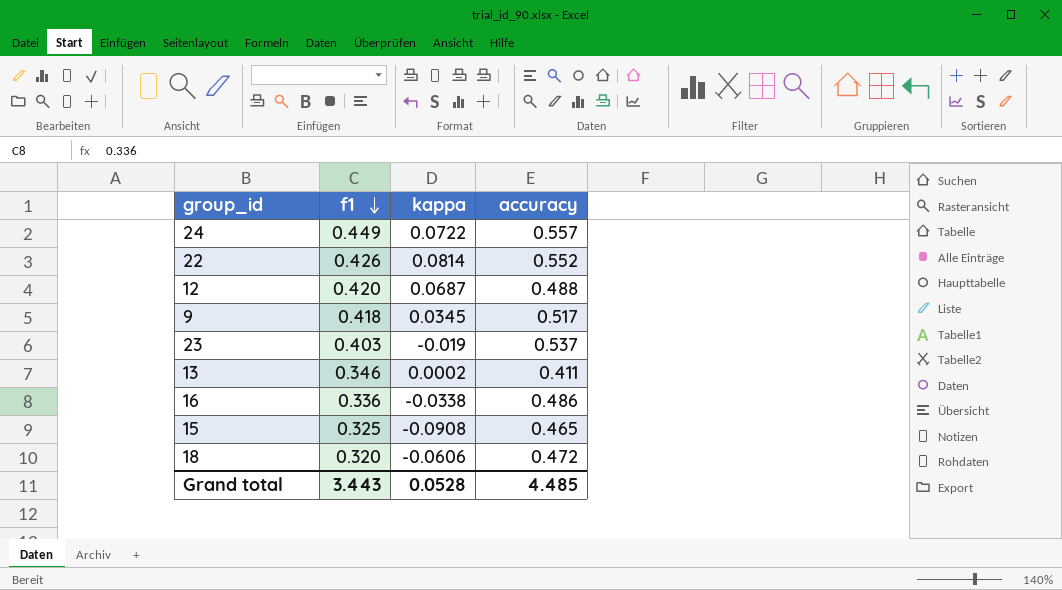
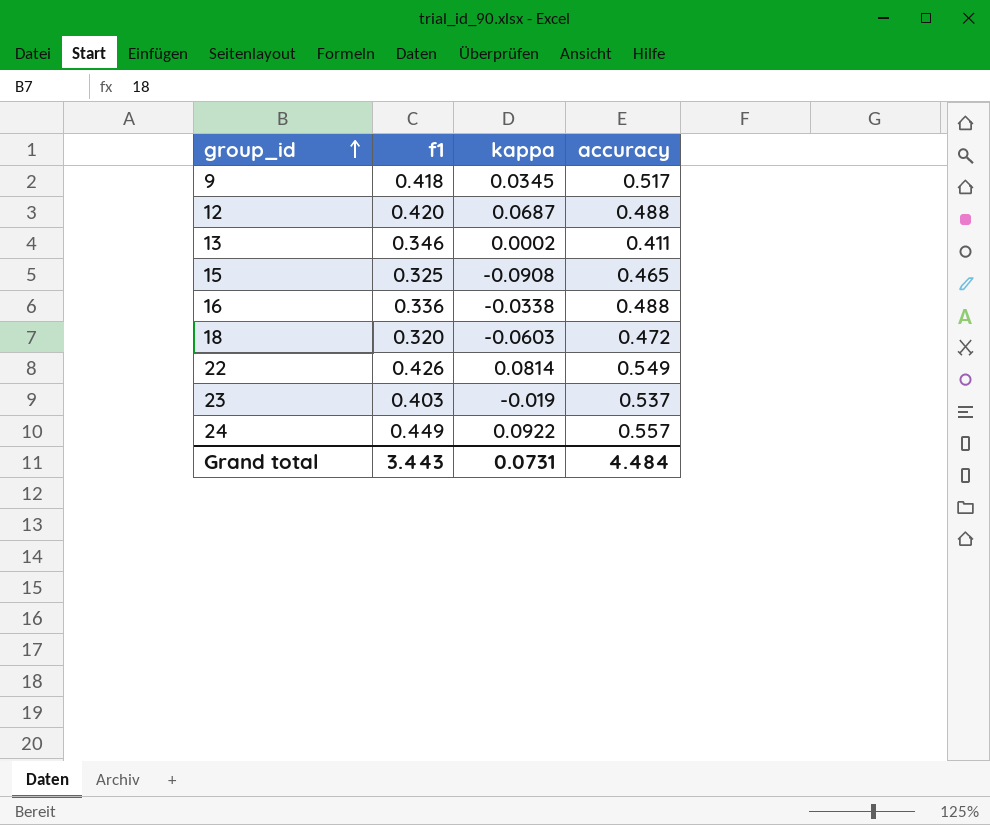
row order: f1 descending -> group_id ascending
16 | accuracy: 0.486 -> 0.488
18 | kappa: -0.0606 -> -0.0603
22 | accuracy: 0.552 -> 0.549
24 | kappa: 0.0722 -> 0.0922
Grand total | kappa: 0.0528 -> 0.0731
Grand total | accuracy: 4.485 -> 4.484

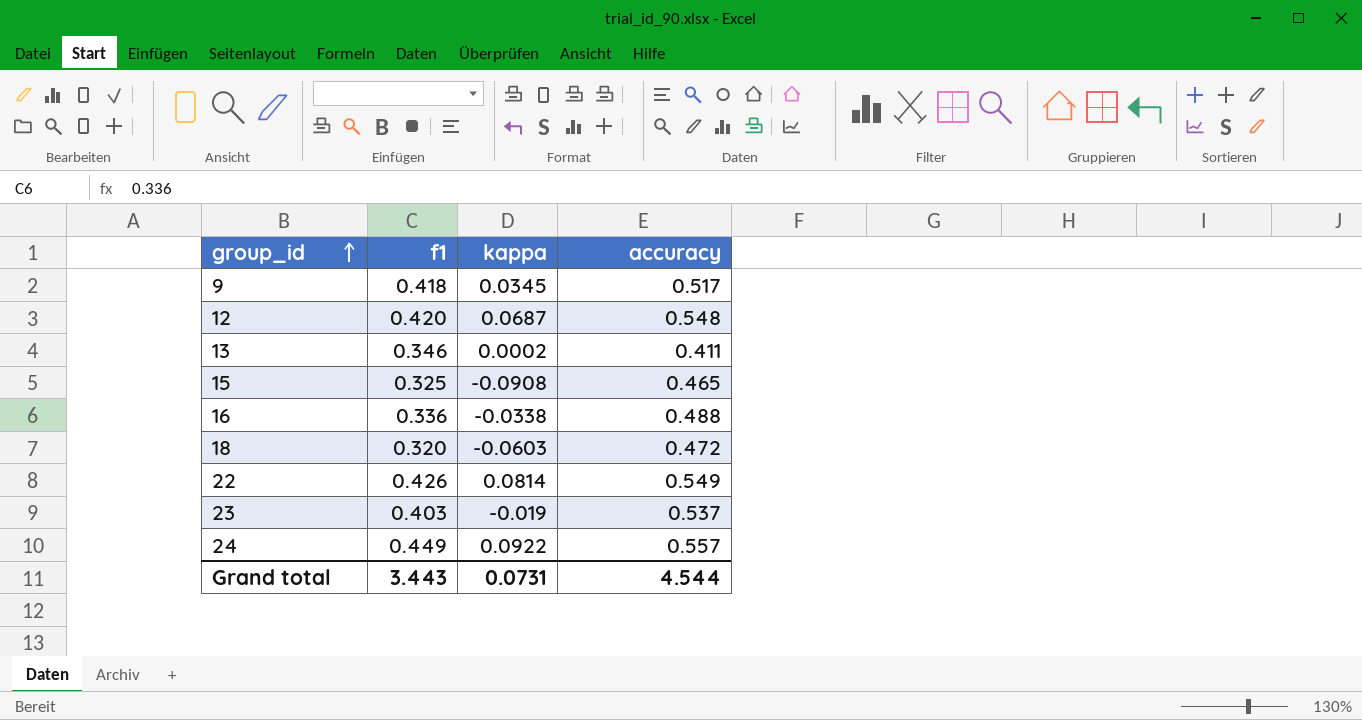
12 | accuracy: 0.488 -> 0.548
Grand total | accuracy: 4.484 -> 4.544

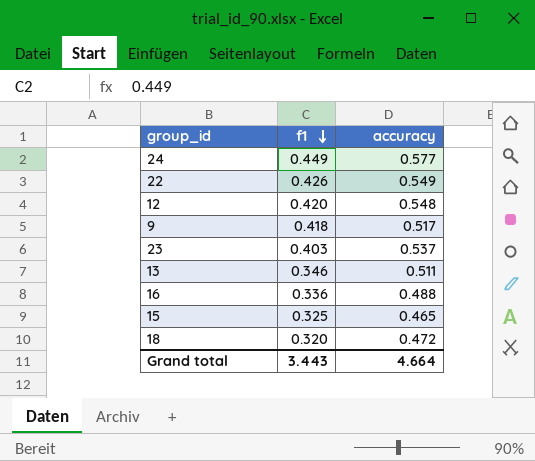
row order: group_id ascending -> f1 descending
column kappa | position: 3 -> none
24 | accuracy: 0.557 -> 0.577
13 | accuracy: 0.411 -> 0.511
Grand total | accuracy: 4.544 -> 4.664

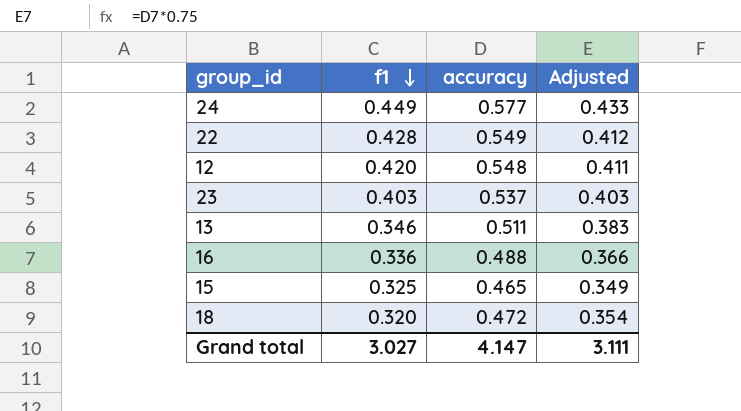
column Adjusted | formula: none -> [accuracy] * 0.75
row 9: 0.418 | 0.517 -> none
22 | f1: 0.426 -> 0.428
Grand total | f1: 3.443 -> 3.027
Grand total | accuracy: 4.664 -> 4.147

